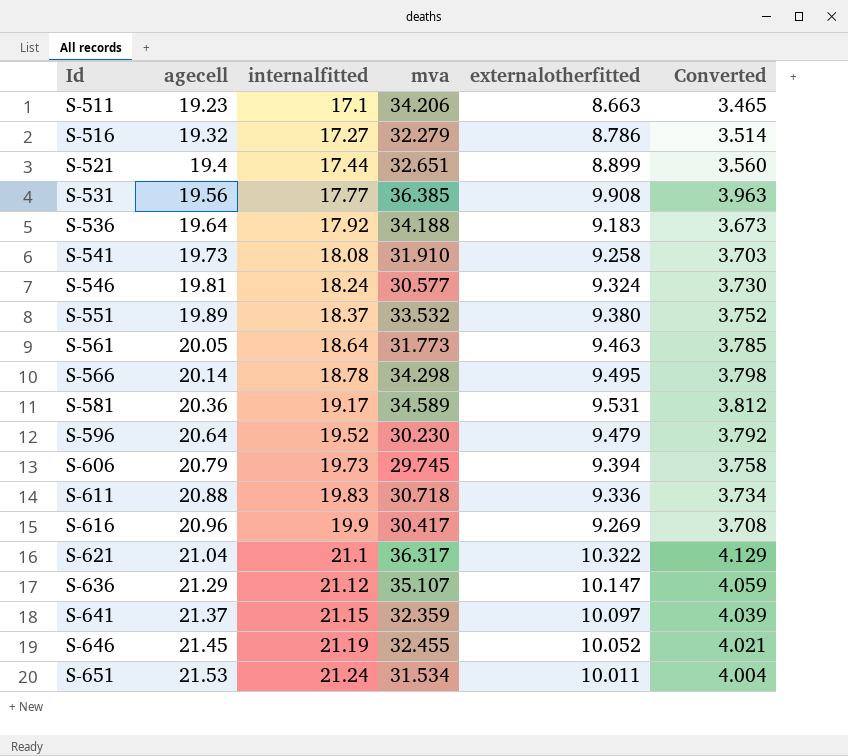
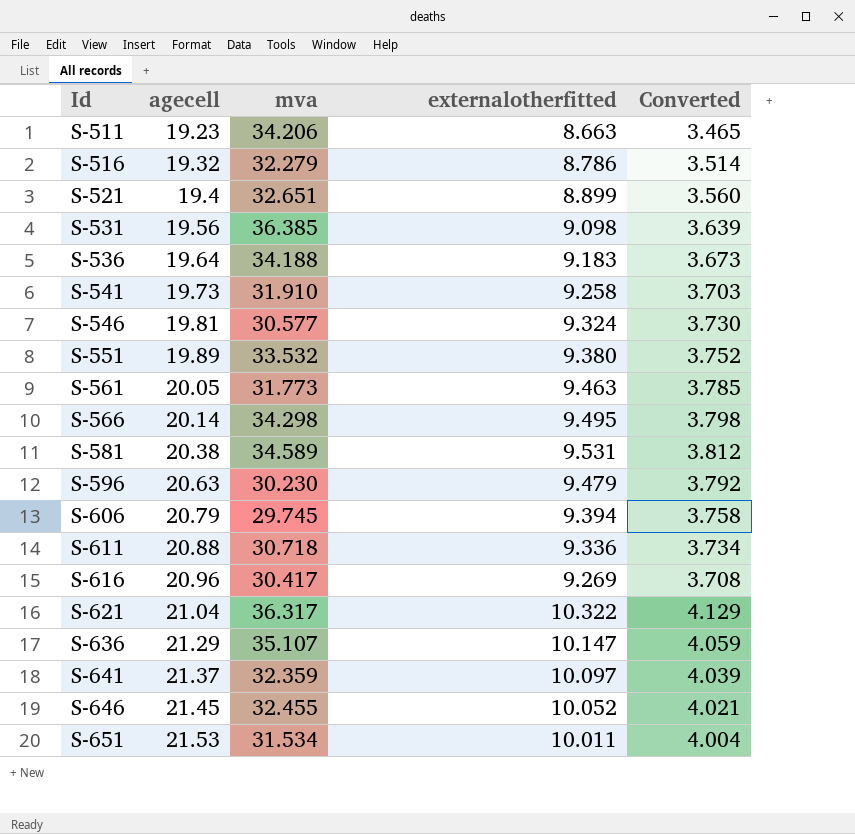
column internalfitted | position: 3 -> none
S-531 | externalotherfitted: 9.908 -> 9.098
S-531 | Converted: 3.963 -> 3.639
S-581 | agecell: 20.36 -> 20.38
S-596 | agecell: 20.64 -> 20.63

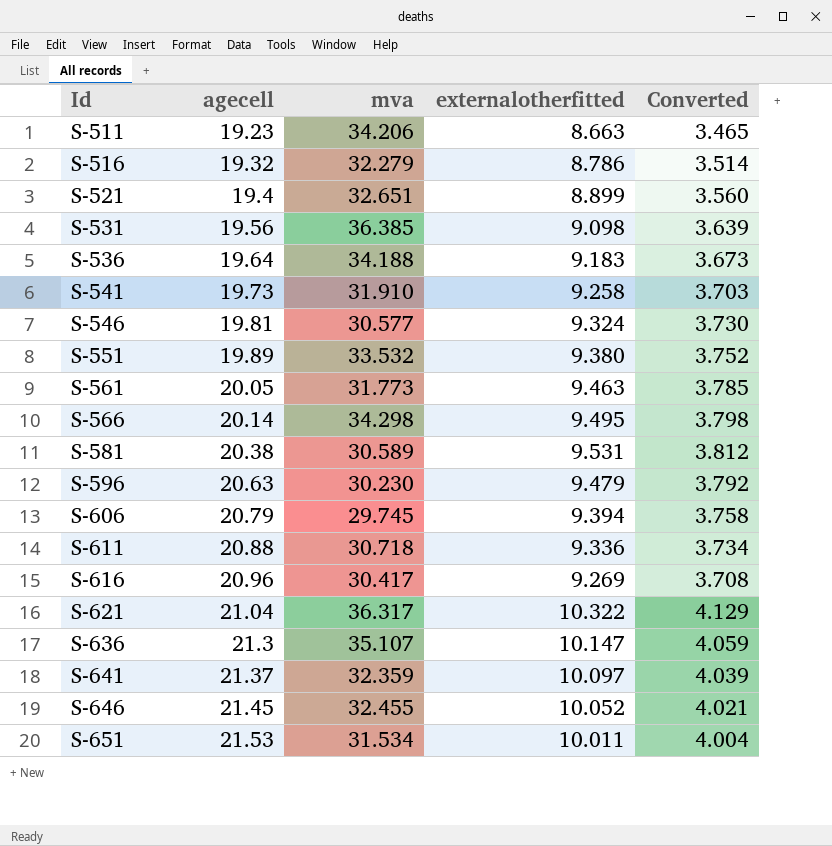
S-581 | mva: 34.589 -> 30.589
S-636 | agecell: 21.29 -> 21.3

